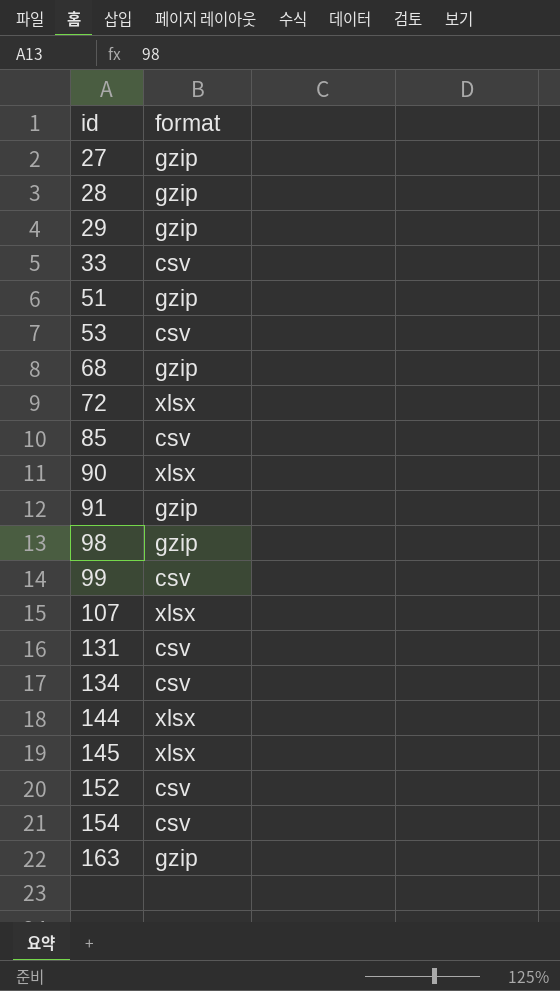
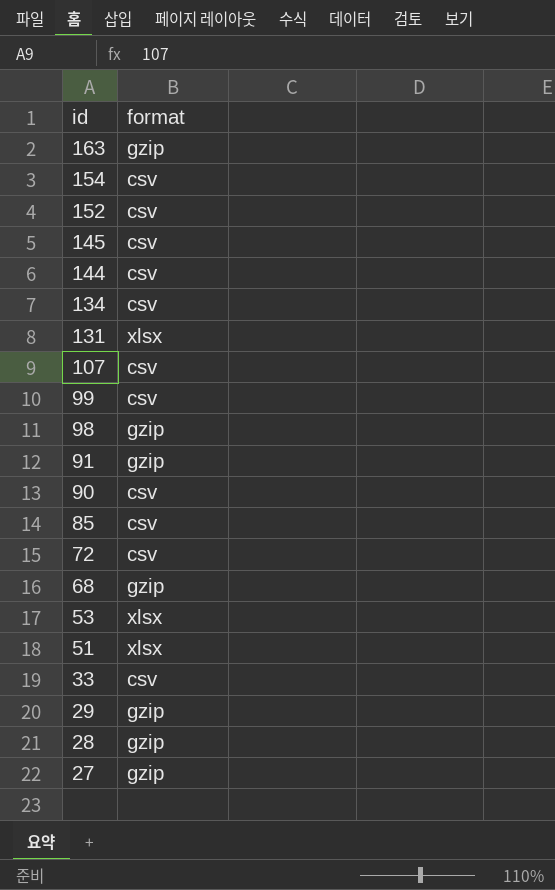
row order: id ascending -> id descending
145 | format: xlsx -> csv
144 | format: xlsx -> csv
131 | format: csv -> xlsx
107 | format: xlsx -> csv
90 | format: xlsx -> csv
72 | format: xlsx -> csv
53 | format: csv -> xlsx
51 | format: gzip -> xlsx

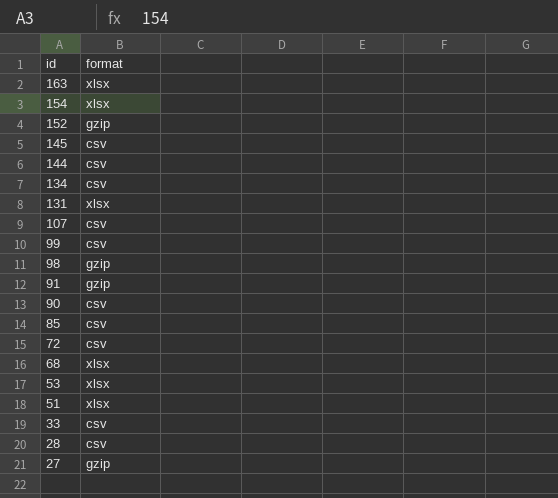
row 29: gzip -> none
163 | format: gzip -> xlsx
154 | format: csv -> xlsx
152 | format: csv -> gzip
68 | format: gzip -> xlsx
28 | format: gzip -> csv

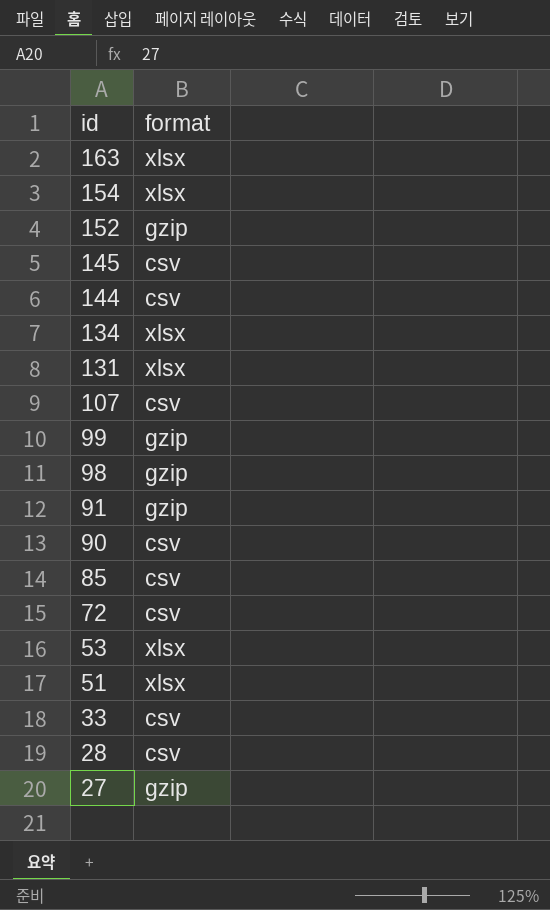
row 68: xlsx -> none
134 | format: csv -> xlsx
99 | format: csv -> gzip

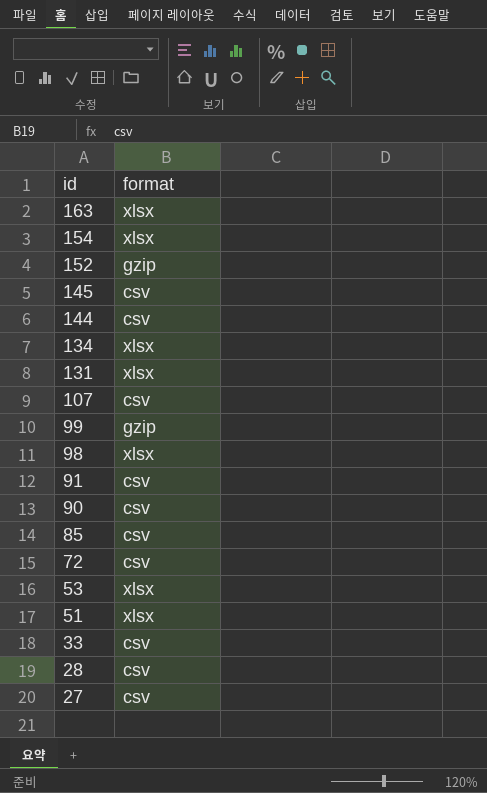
98 | format: gzip -> xlsx
91 | format: gzip -> csv
27 | format: gzip -> csv

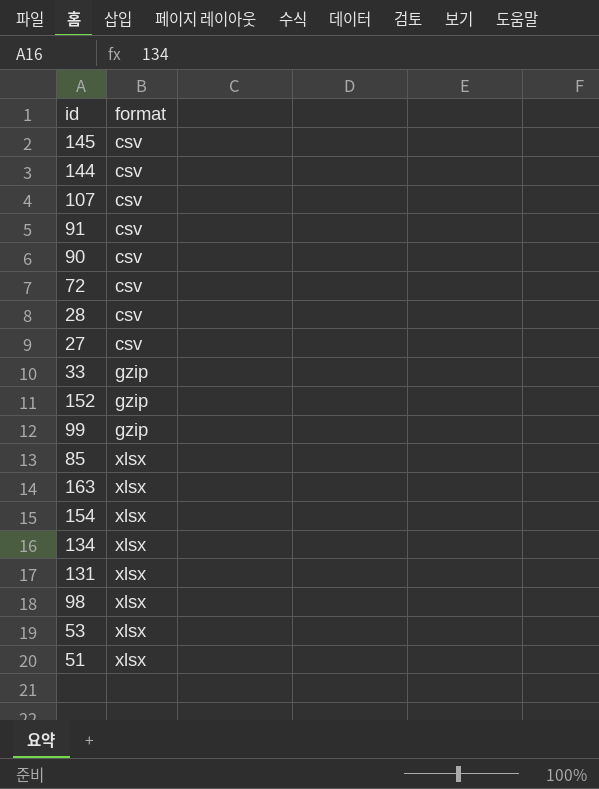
row order: id descending -> format ascending
33 | format: csv -> gzip
85 | format: csv -> xlsx

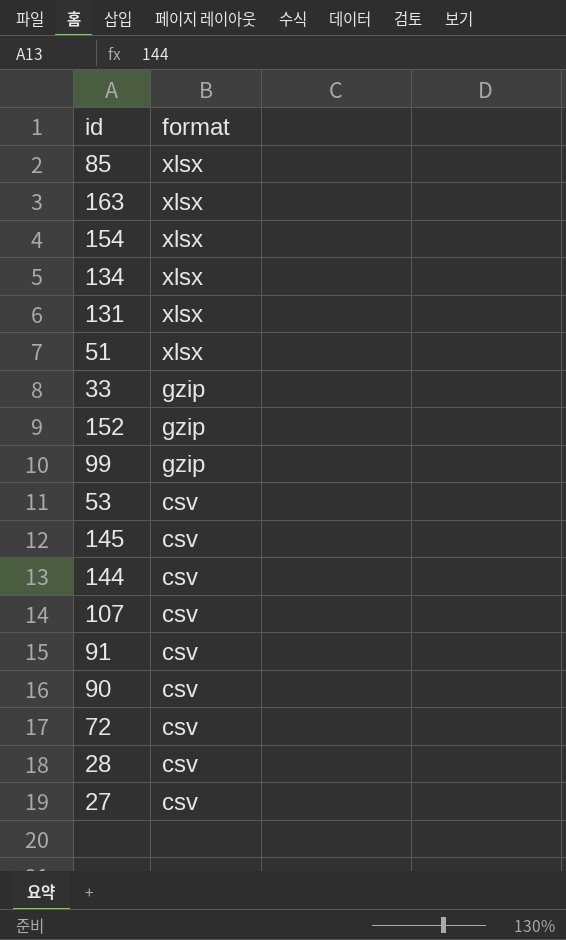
row order: format ascending -> format descending
row 98: xlsx -> none
53 | format: xlsx -> csv

